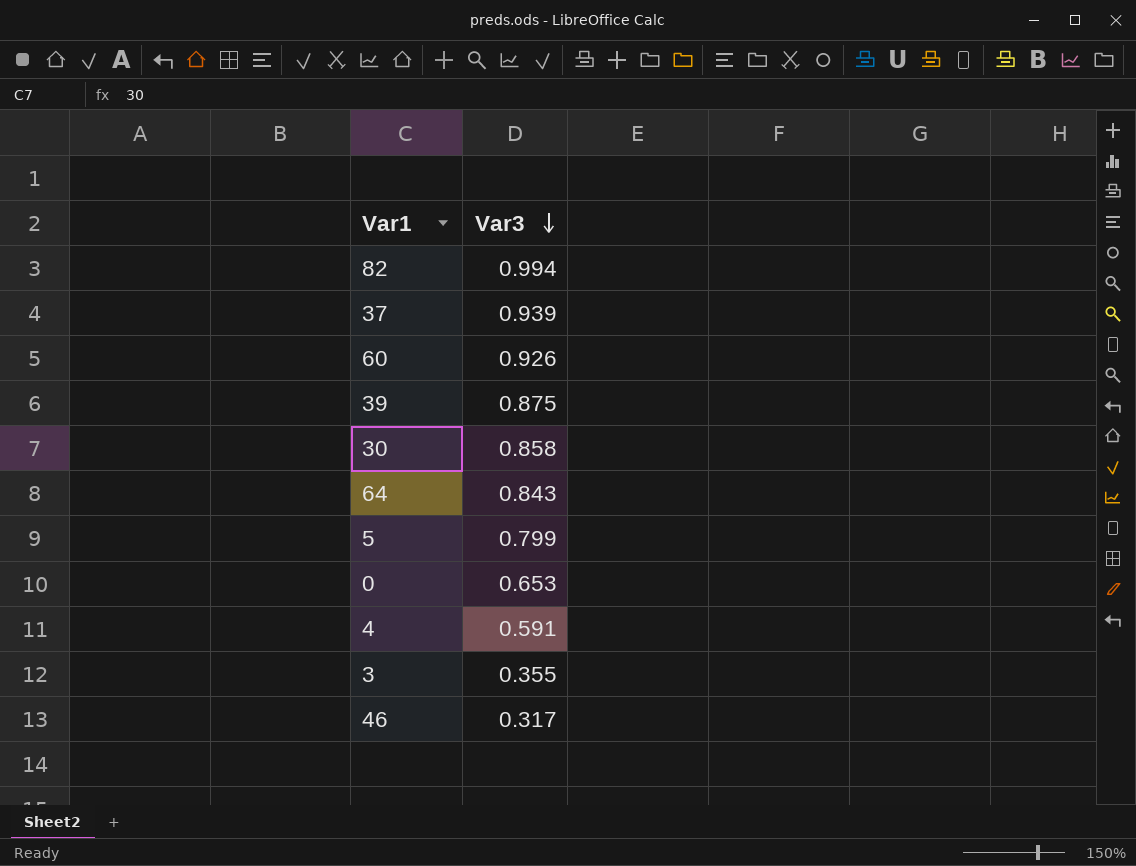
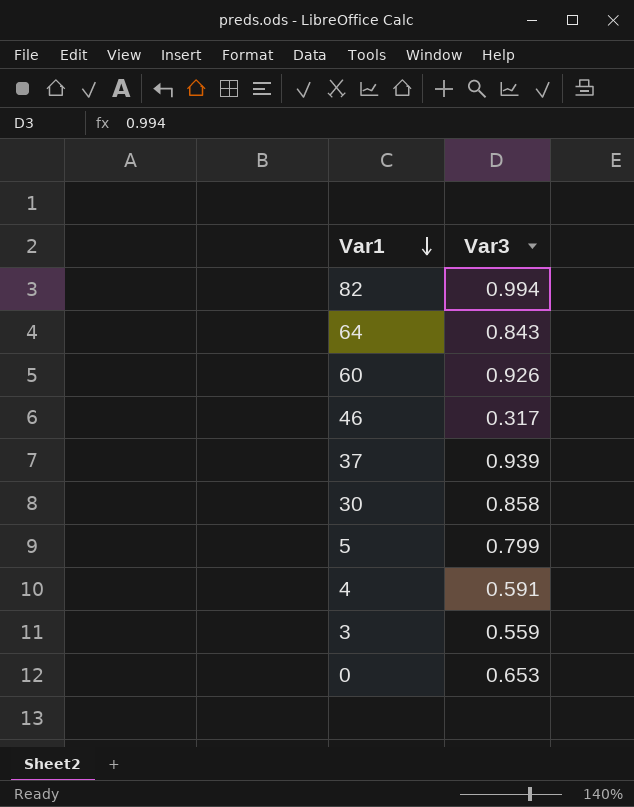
row order: Var3 descending -> Var1 descending
row 39: 0.875 -> none
3 | Var3: 0.355 -> 0.559

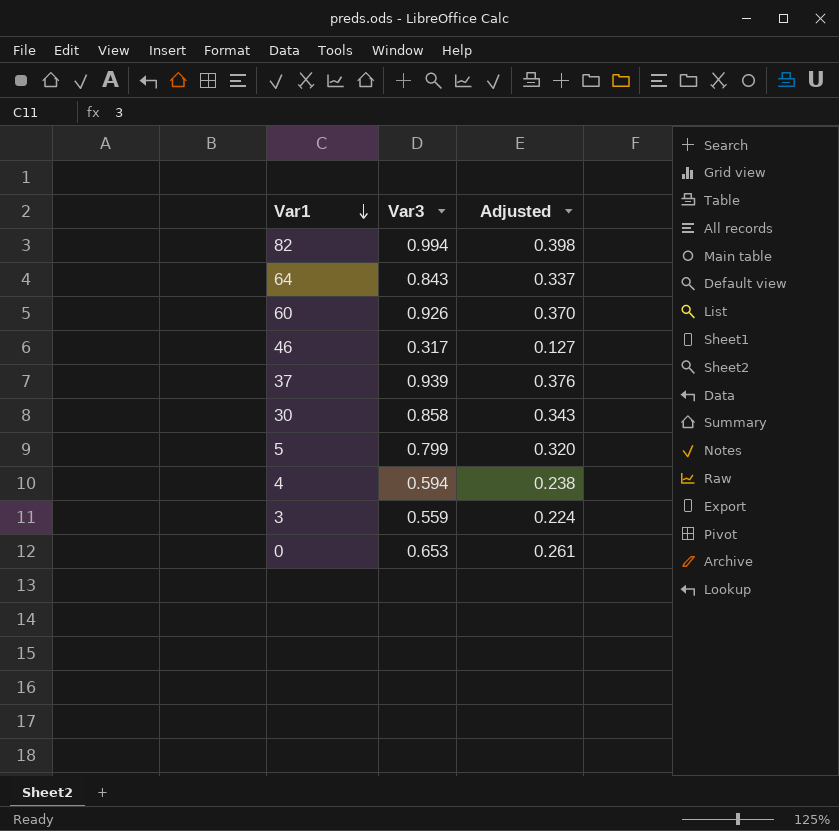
column Adjusted | formula: none -> [Var3] * 0.4
4 | Var3: 0.591 -> 0.594

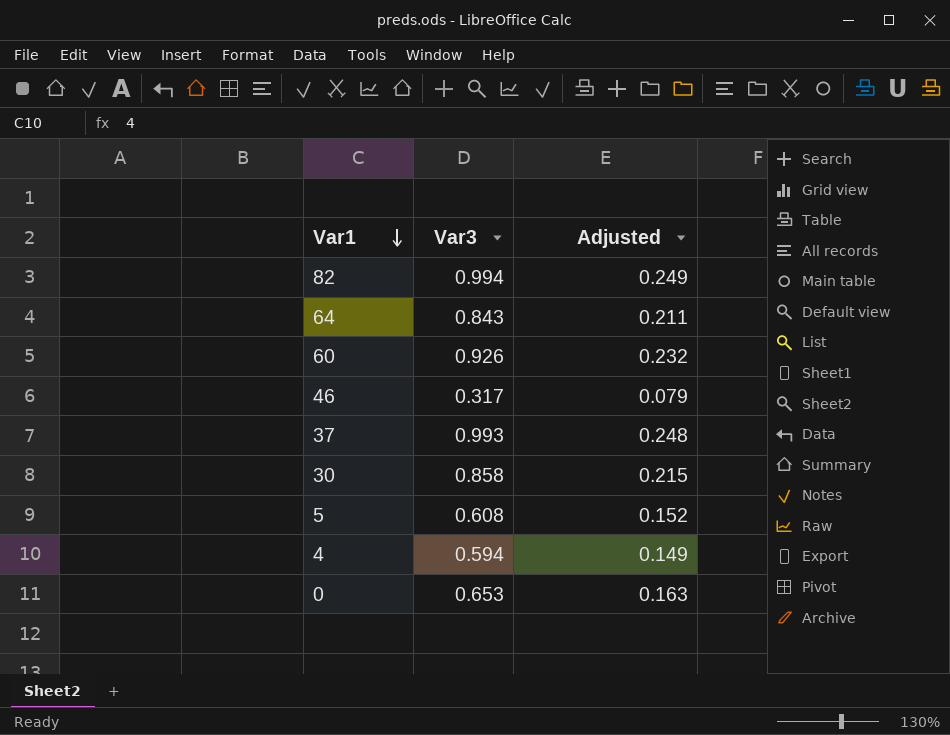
column Adjusted | formula: [Var3] * 0.4 -> [Var3] * 0.25
row 3: 0.559 | 0.224 -> none
37 | Var3: 0.939 -> 0.993
5 | Var3: 0.799 -> 0.608

